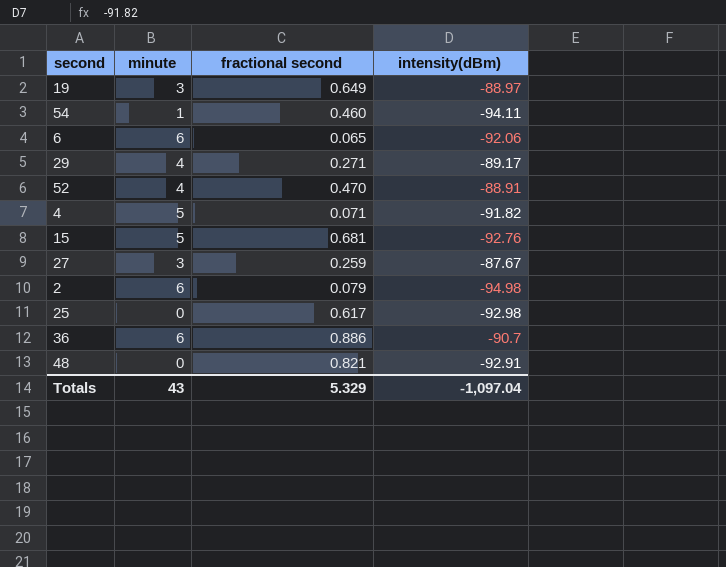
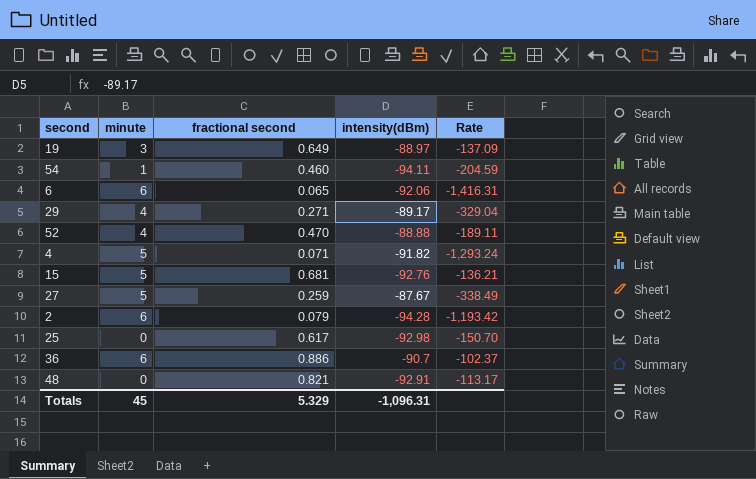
column Rate | formula: none -> [intensity(dBm)] / [fractional second]
52 | intensity(dBm): -88.91 -> -88.88
27 | minute: 3 -> 5
2 | intensity(dBm): -94.98 -> -94.28
Totals | minute: 43 -> 45
Totals | intensity(dBm): -1,097.04 -> -1,096.31

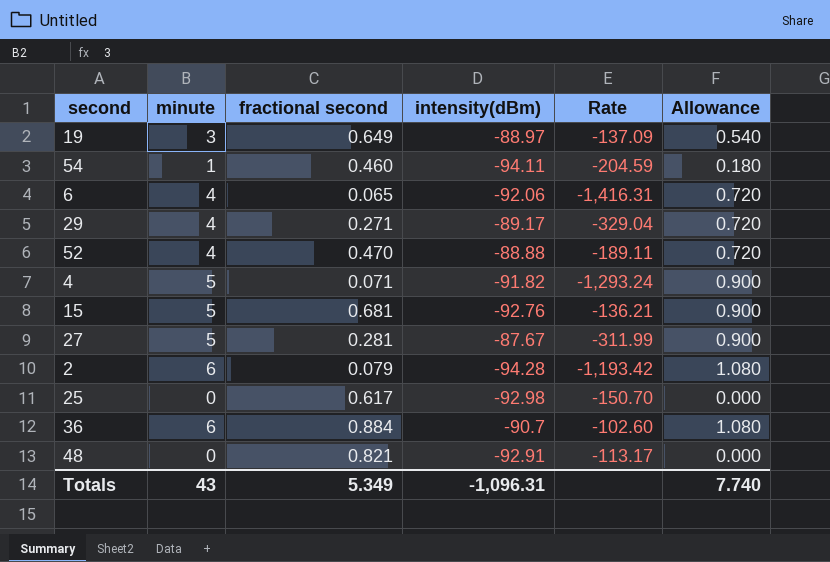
column Allowance | formula: none -> [minute] * 0.18
6 | minute: 6 -> 4
27 | fractional second: 0.259 -> 0.281
27 | Rate: -338.49 -> -311.99
36 | fractional second: 0.886 -> 0.884
36 | Rate: -102.37 -> -102.60
Totals | minute: 45 -> 43
Totals | fractional second: 5.329 -> 5.349

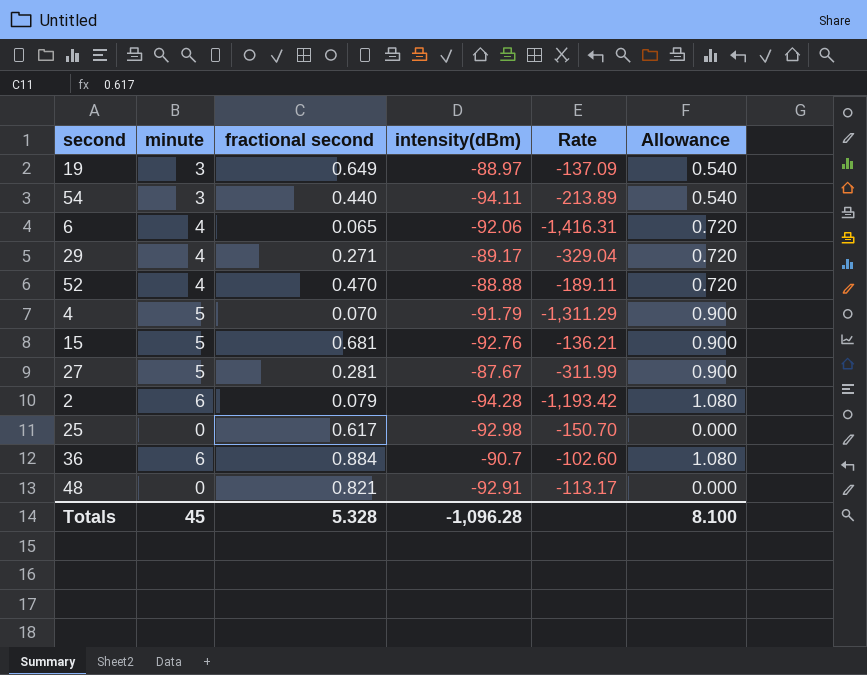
54 | minute: 1 -> 3
54 | fractional second: 0.460 -> 0.440
54 | Rate: -204.59 -> -213.89
54 | Allowance: 0.180 -> 0.540
4 | fractional second: 0.071 -> 0.070
4 | intensity(dBm): -91.82 -> -91.79
4 | Rate: -1,293.24 -> -1,311.29
Totals | minute: 43 -> 45
Totals | fractional second: 5.349 -> 5.328
Totals | intensity(dBm): -1,096.31 -> -1,096.28
Totals | Allowance: 7.740 -> 8.100

